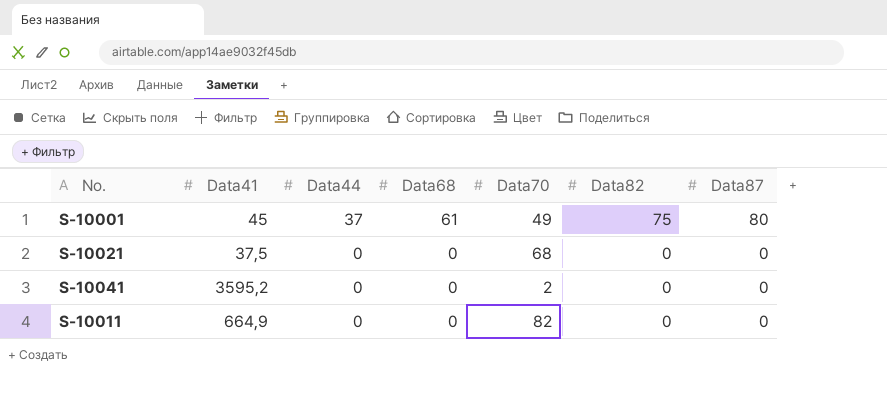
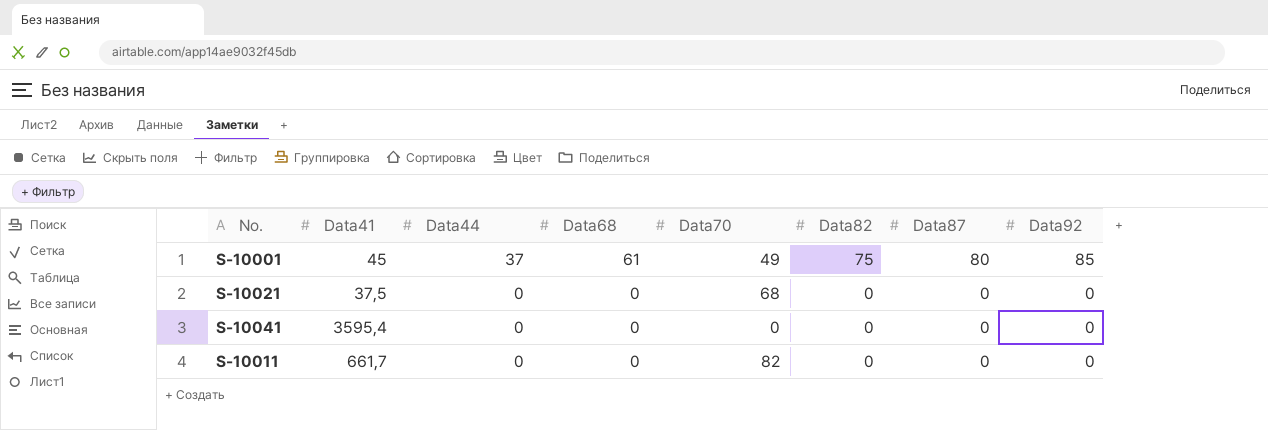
column Data92 | position: none -> 8
S-10041 | Data41: 3595,2 -> 3595,4
S-10041 | Data70: 2 -> 0
S-10011 | Data41: 664,9 -> 661,7

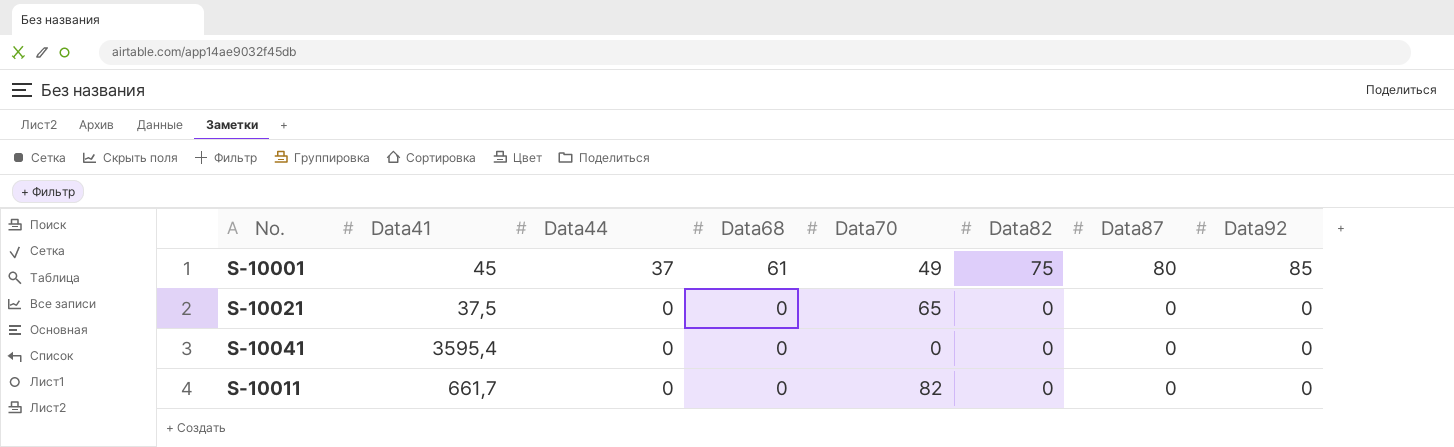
S-10021 | Data70: 68 -> 65

